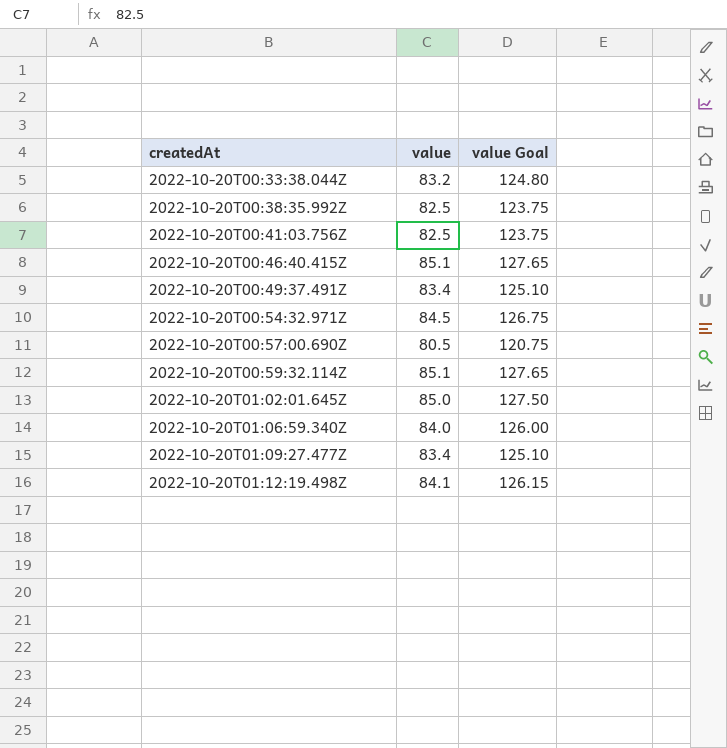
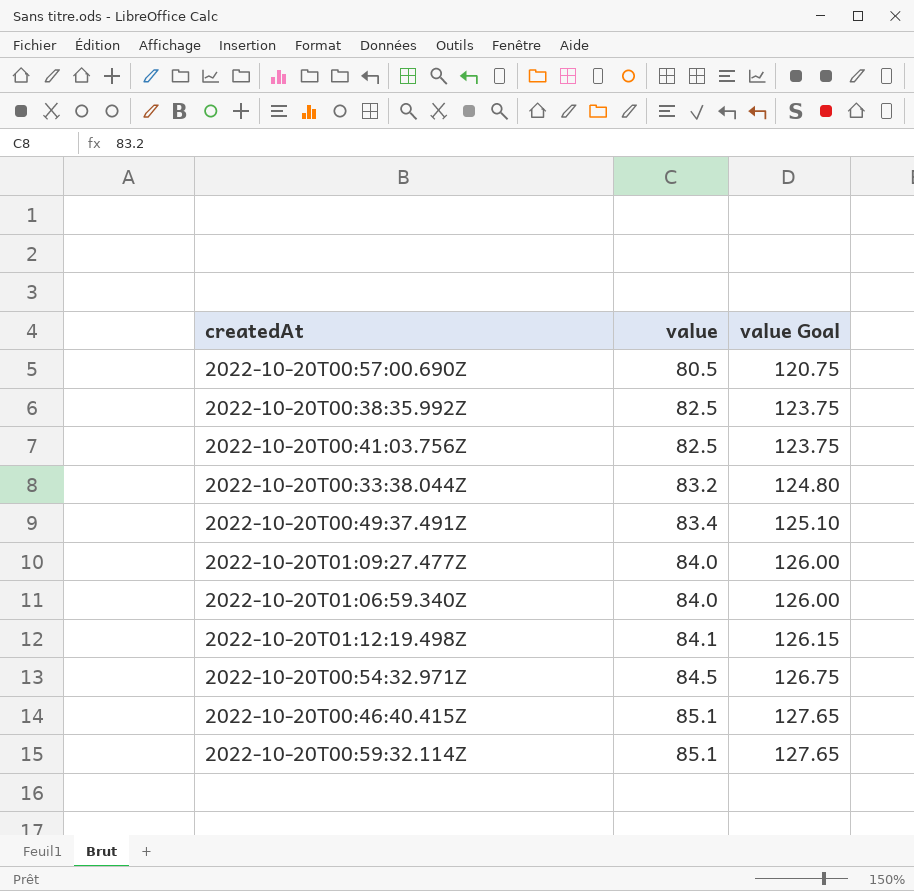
row order: createdAt ascending -> value ascending
row 2022-10-20T01:02:01.645Z: 85.0 | 127.50 -> none
2022-10-20T01:09:27.477Z | value: 83.4 -> 84.0
2022-10-20T01:09:27.477Z | value Goal: 125.10 -> 126.00

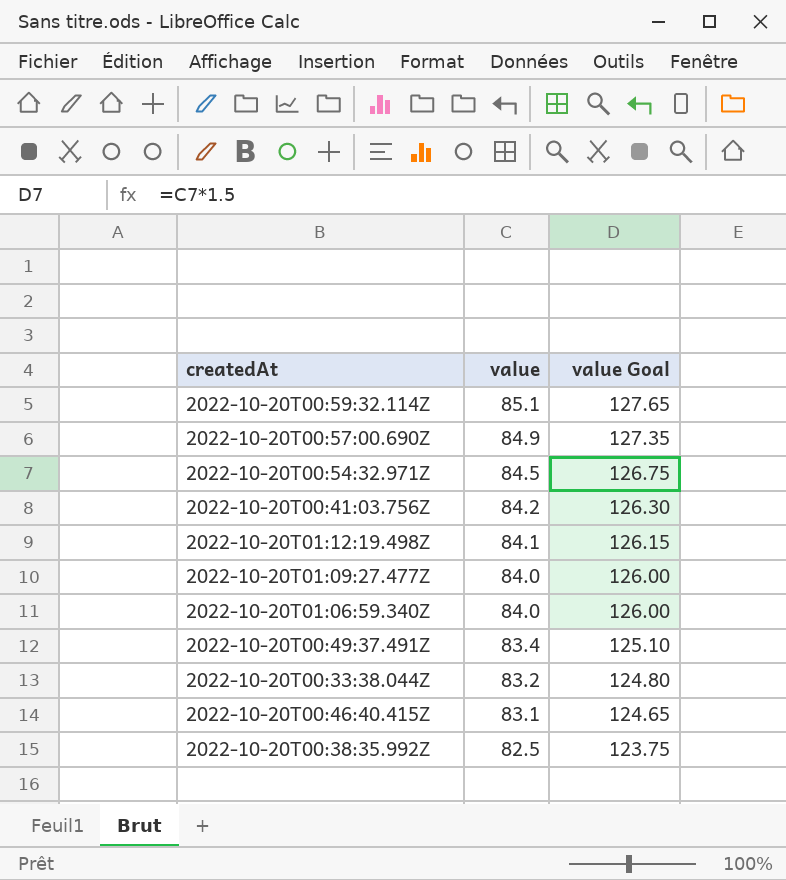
row order: value ascending -> value descending
2022-10-20T00:57:00.690Z | value: 80.5 -> 84.9
2022-10-20T00:57:00.690Z | value Goal: 120.75 -> 127.35
2022-10-20T00:41:03.756Z | value: 82.5 -> 84.2
2022-10-20T00:41:03.756Z | value Goal: 123.75 -> 126.30
2022-10-20T00:46:40.415Z | value: 85.1 -> 83.1
2022-10-20T00:46:40.415Z | value Goal: 127.65 -> 124.65

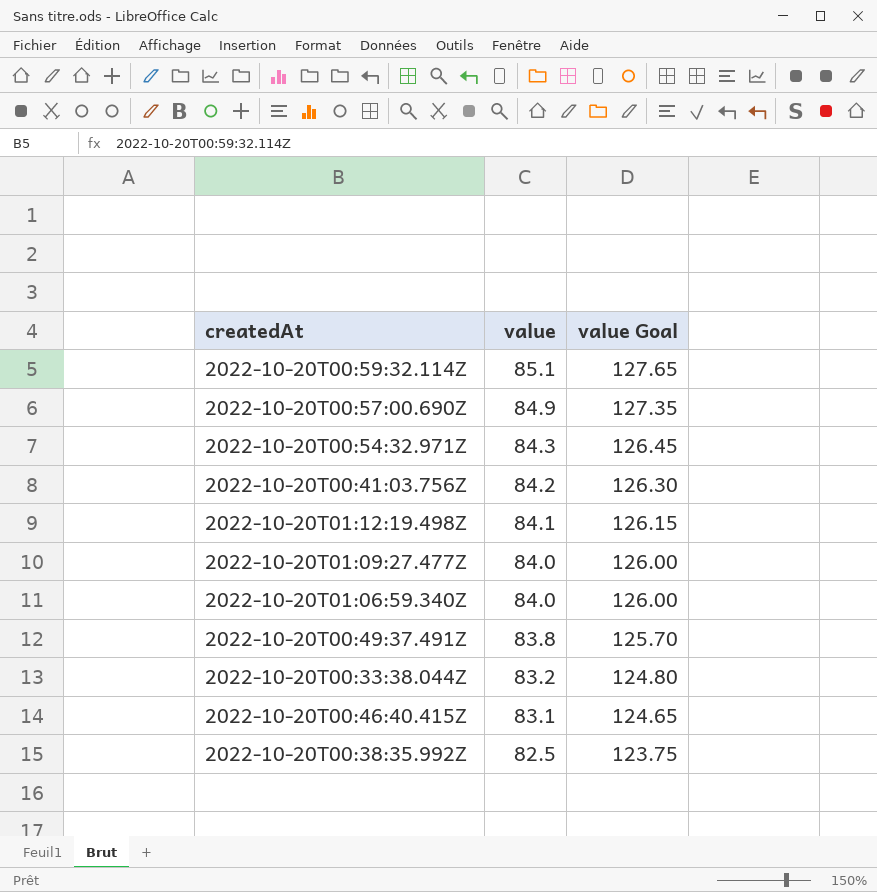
2022-10-20T00:54:32.971Z | value: 84.5 -> 84.3
2022-10-20T00:54:32.971Z | value Goal: 126.75 -> 126.45
2022-10-20T00:49:37.491Z | value: 83.4 -> 83.8
2022-10-20T00:49:37.491Z | value Goal: 125.10 -> 125.70

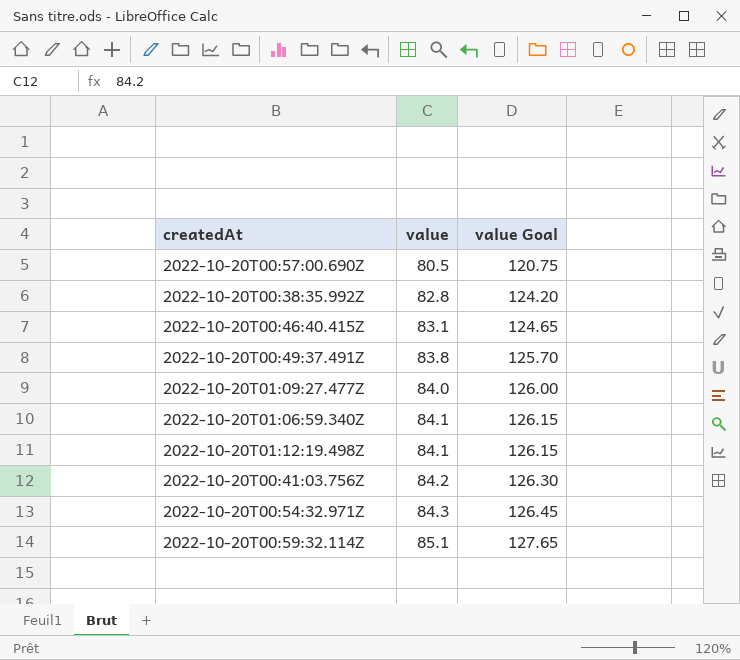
row order: value descending -> value ascending
row 2022-10-20T00:33:38.044Z: 83.2 | 124.80 -> none
2022-10-20T00:57:00.690Z | value: 84.9 -> 80.5
2022-10-20T00:57:00.690Z | value Goal: 127.35 -> 120.75
2022-10-20T00:38:35.992Z | value: 82.5 -> 82.8
2022-10-20T00:38:35.992Z | value Goal: 123.75 -> 124.20
2022-10-20T01:06:59.340Z | value: 84.0 -> 84.1
2022-10-20T01:06:59.340Z | value Goal: 126.00 -> 126.15

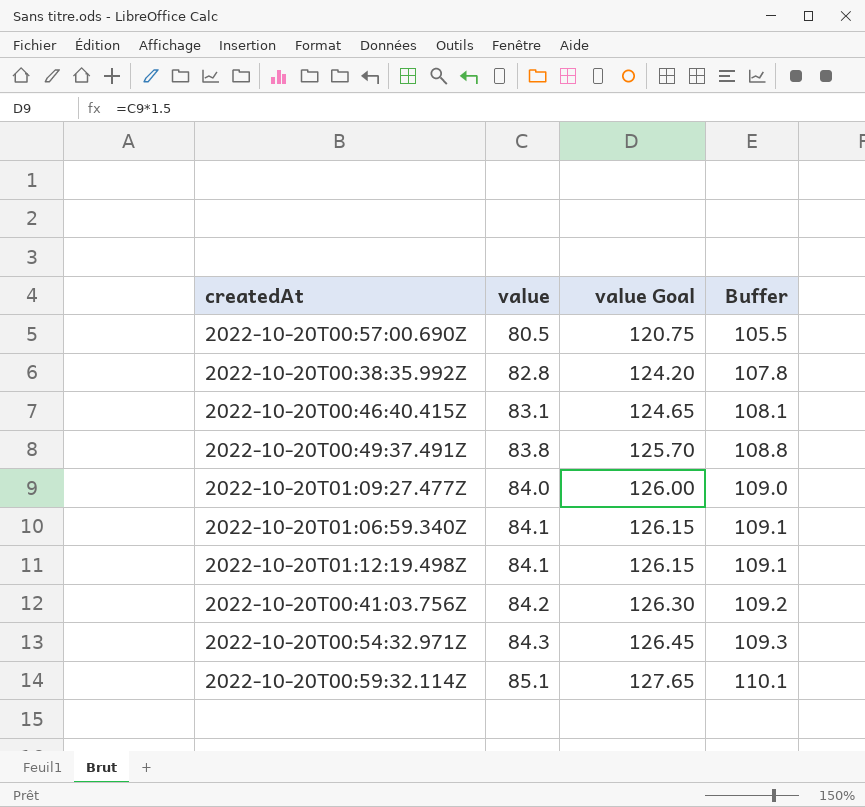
column Buffer | formula: none -> [value] + 25

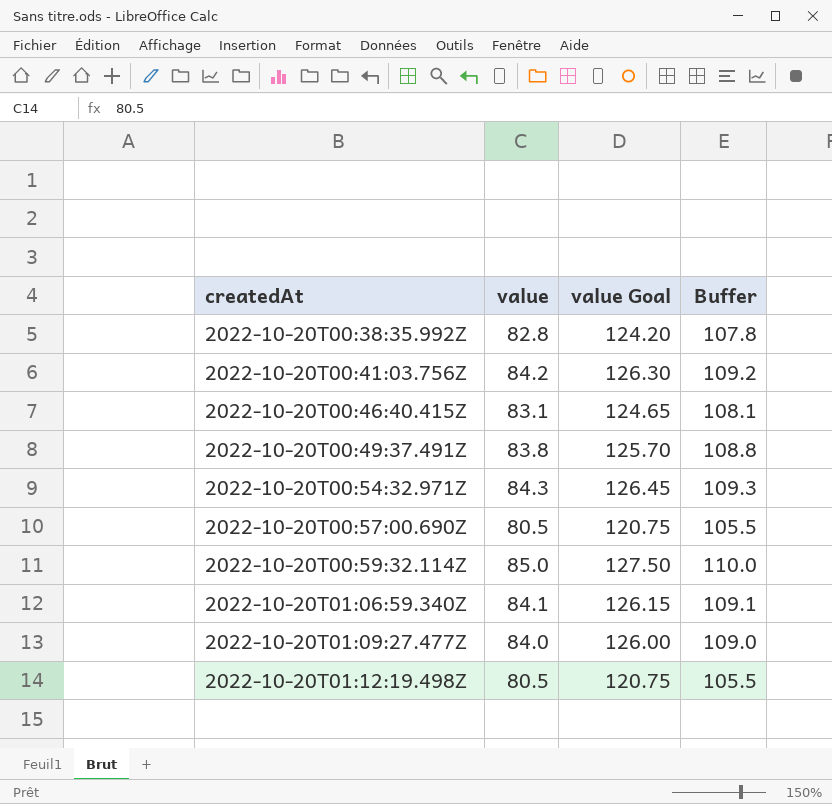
row order: value ascending -> createdAt ascending
2022-10-20T00:59:32.114Z | value: 85.1 -> 85.0
2022-10-20T00:59:32.114Z | value Goal: 127.65 -> 127.50
2022-10-20T00:59:32.114Z | Buffer: 110.1 -> 110.0
2022-10-20T01:12:19.498Z | value: 84.1 -> 80.5
2022-10-20T01:12:19.498Z | value Goal: 126.15 -> 120.75
2022-10-20T01:12:19.498Z | Buffer: 109.1 -> 105.5

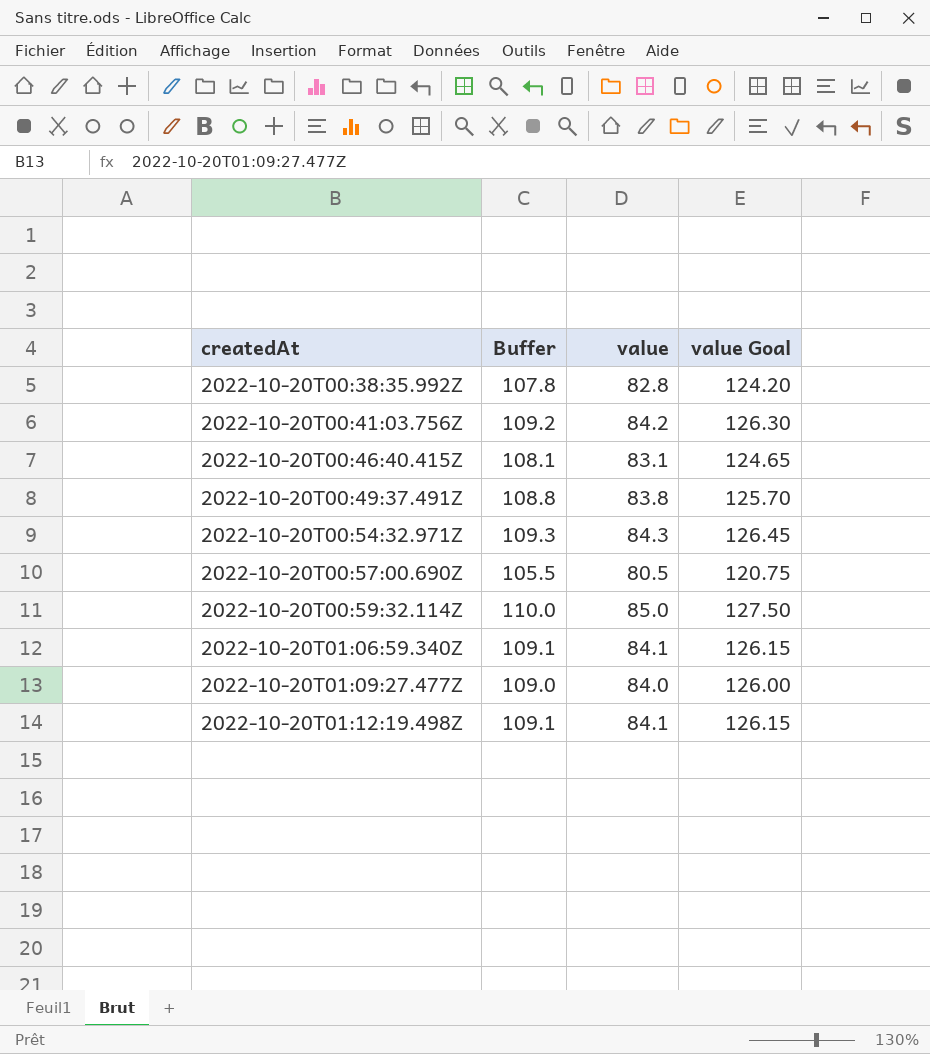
column Buffer | position: 4 -> 2
2022-10-20T01:12:19.498Z | Buffer: 105.5 -> 109.1
2022-10-20T01:12:19.498Z | value: 80.5 -> 84.1
2022-10-20T01:12:19.498Z | value Goal: 120.75 -> 126.15

